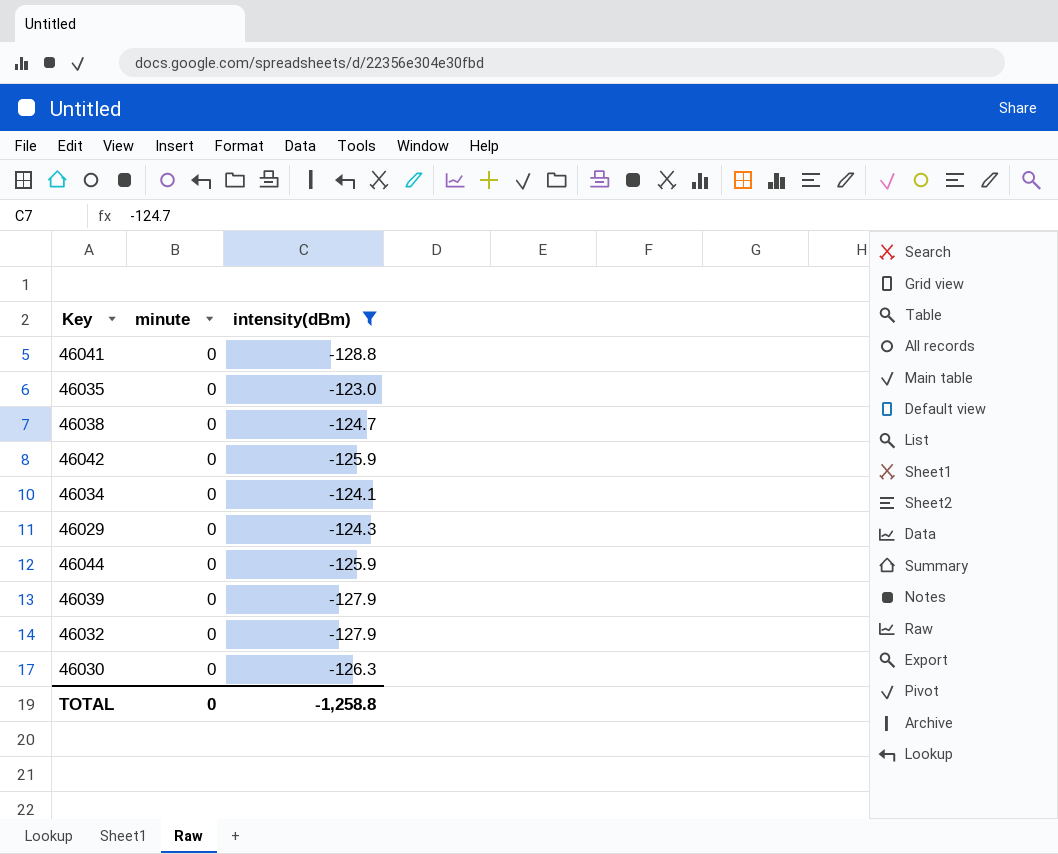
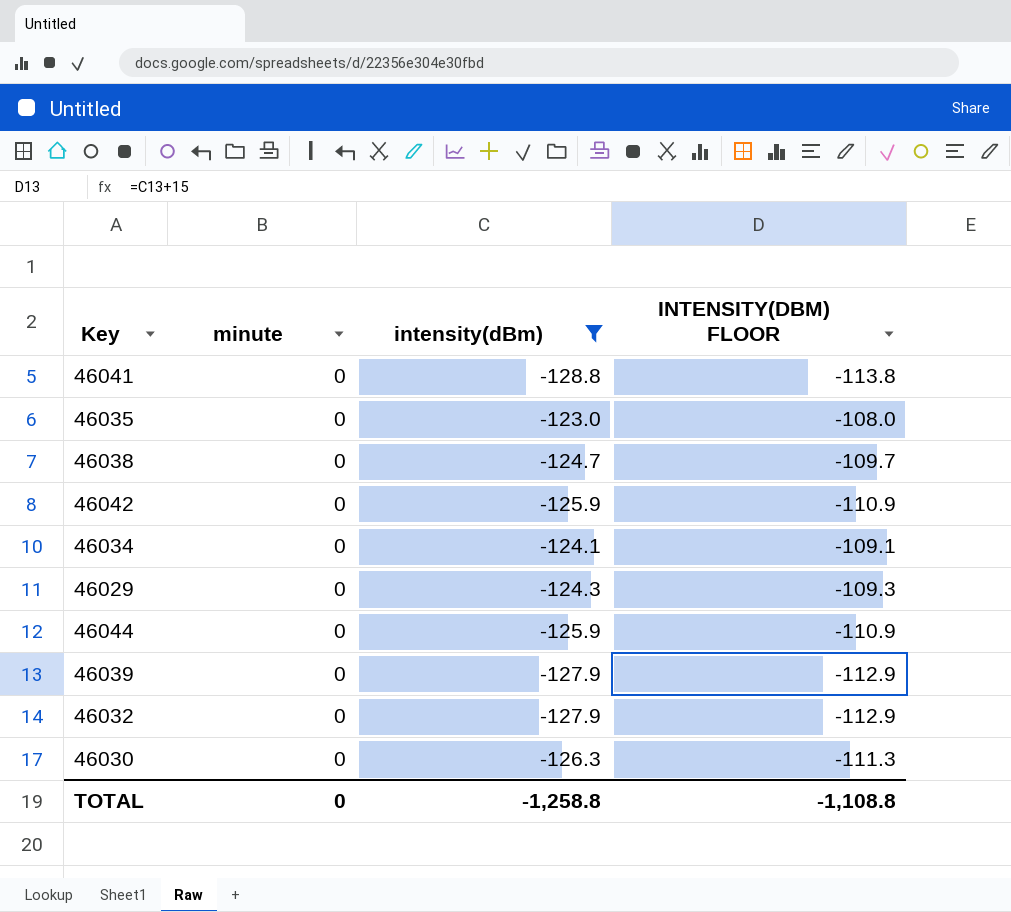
column INTENSITY(DBM) FLOOR | formula: none -> [intensity(dBm)] + 15

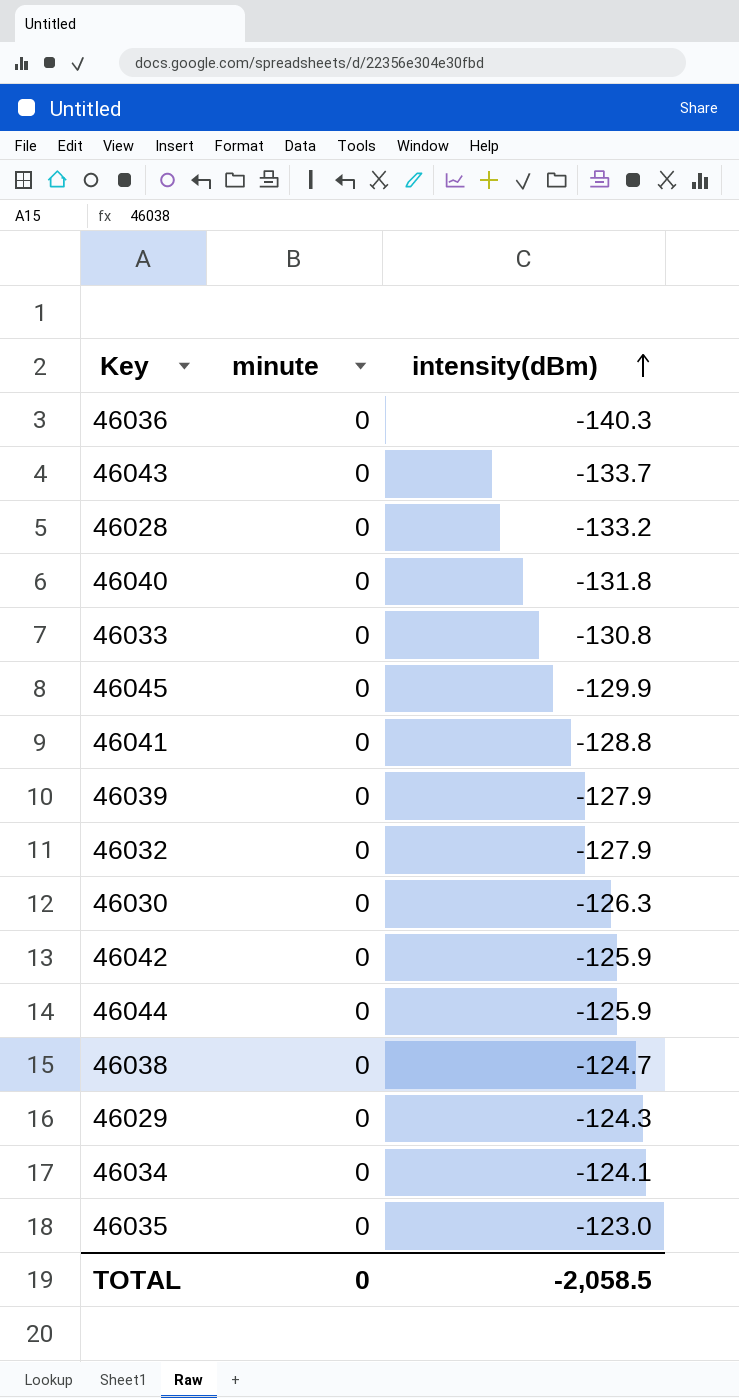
filter: intensity(dBm) >= -128.8 -> none
row order: none -> intensity(dBm) ascending
column INTENSITY(DBM) FLOOR | formula: [intensity(dBm)] + 15 -> none
TOTAL | intensity(dBm): -1,258.8 -> -2,058.5

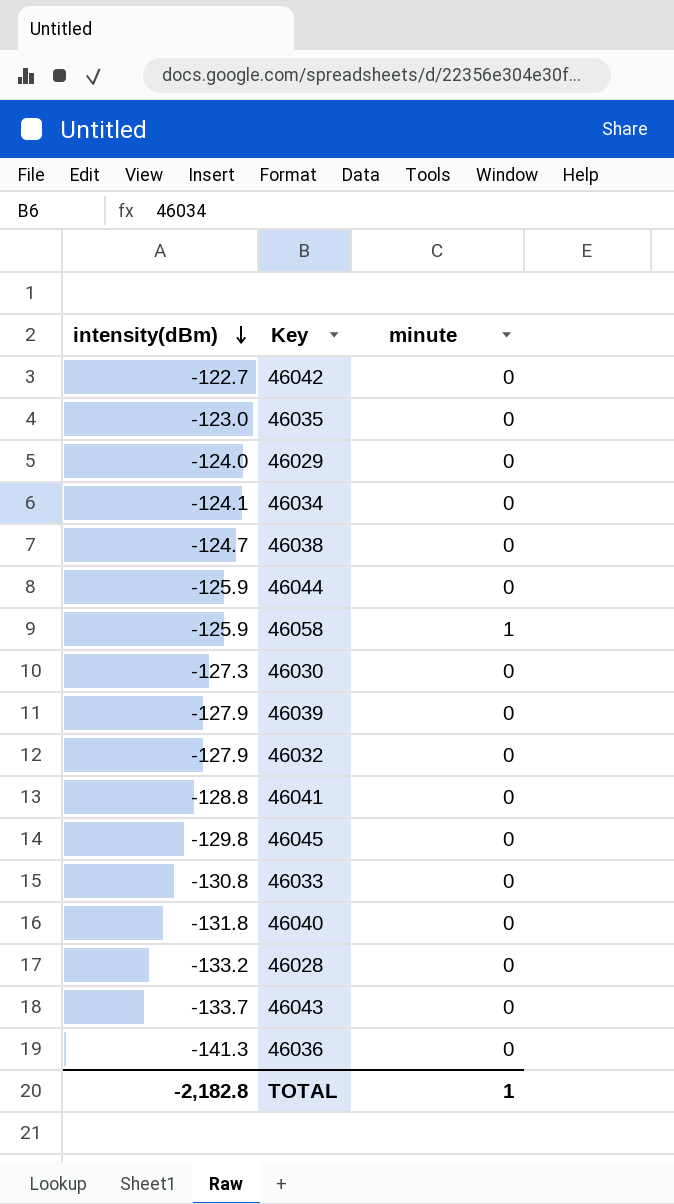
row order: intensity(dBm) ascending -> intensity(dBm) descending
column intensity(dBm) | position: 3 -> 1
46042 | intensity(dBm): -125.9 -> -122.7
46029 | intensity(dBm): -124.3 -> -124.0
row 46058: none -> -125.9 | 1
46030 | intensity(dBm): -126.3 -> -127.3
46045 | intensity(dBm): -129.9 -> -129.8
46036 | intensity(dBm): -140.3 -> -141.3
TOTAL | intensity(dBm): -2,058.5 -> -2,182.8
TOTAL | minute: 0 -> 1

